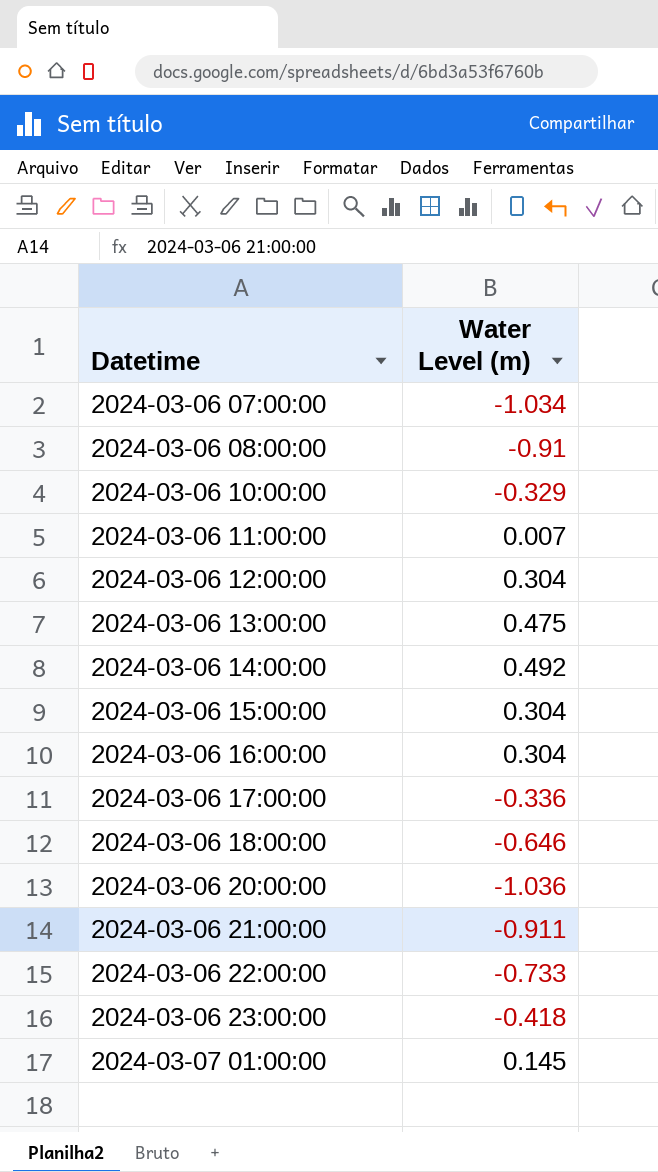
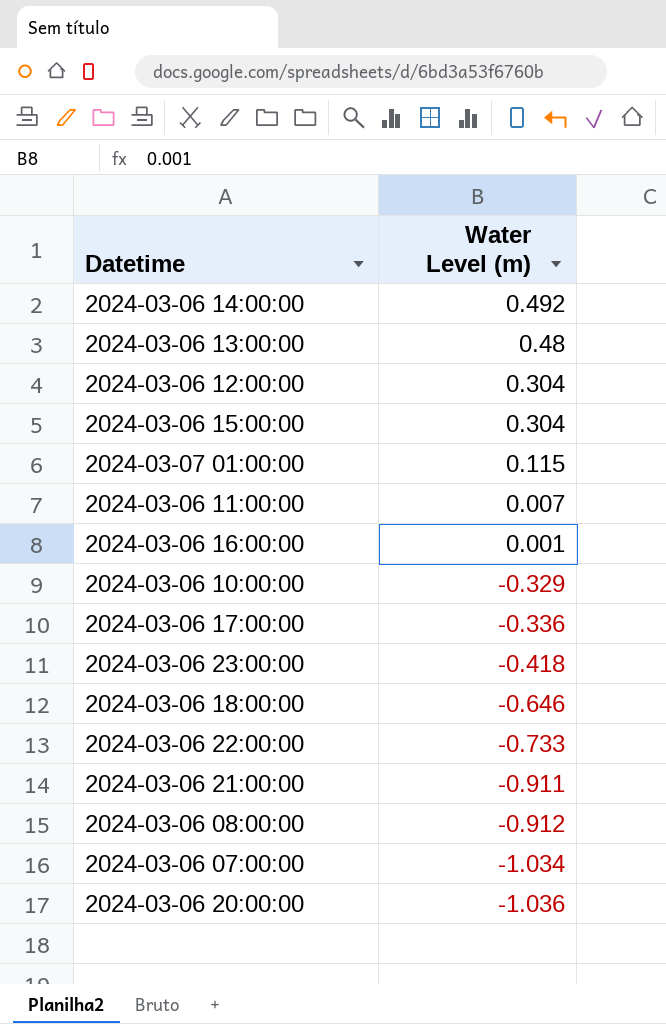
row order: Datetime ascending -> Water Level (m) descending
2024-03-06 13:00:00 | Water Level (m): 0.475 -> 0.48
2024-03-07 01:00:00 | Water Level (m): 0.145 -> 0.115
2024-03-06 16:00:00 | Water Level (m): 0.304 -> 0.001
2024-03-06 08:00:00 | Water Level (m): -0.91 -> -0.912

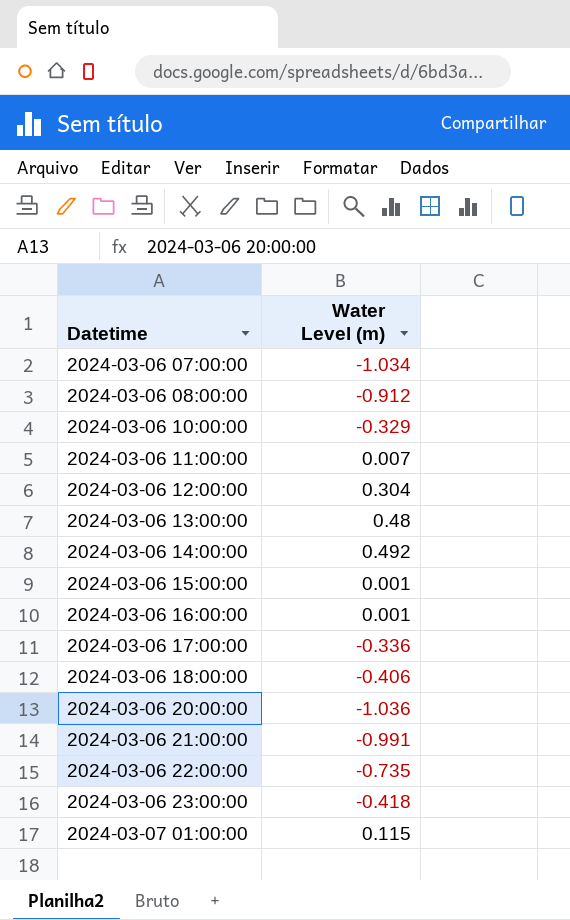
row order: Water Level (m) descending -> Datetime ascending
2024-03-06 15:00:00 | Water Level (m): 0.304 -> 0.001
2024-03-06 18:00:00 | Water Level (m): -0.646 -> -0.406
2024-03-06 21:00:00 | Water Level (m): -0.911 -> -0.991
2024-03-06 22:00:00 | Water Level (m): -0.733 -> -0.735

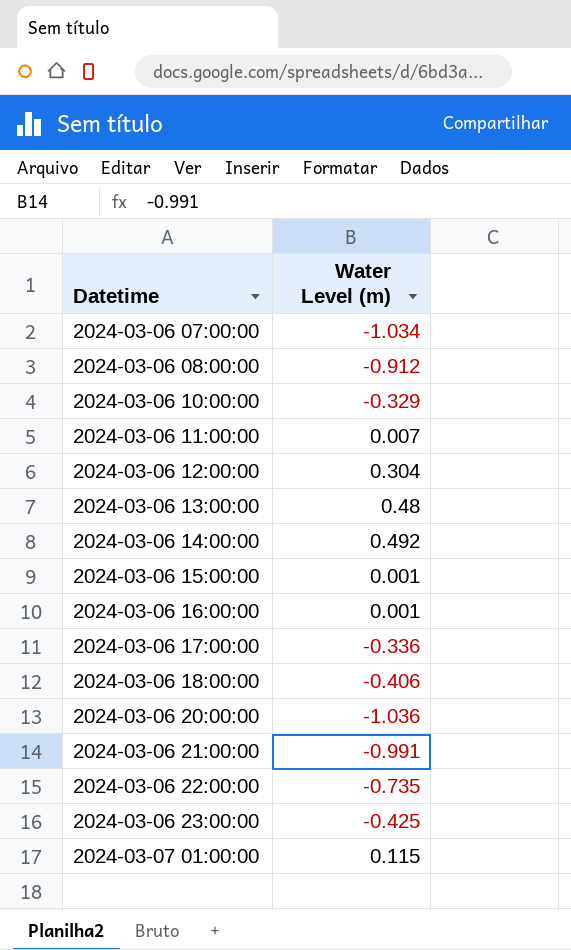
2024-03-06 23:00:00 | Water Level (m): -0.418 -> -0.425

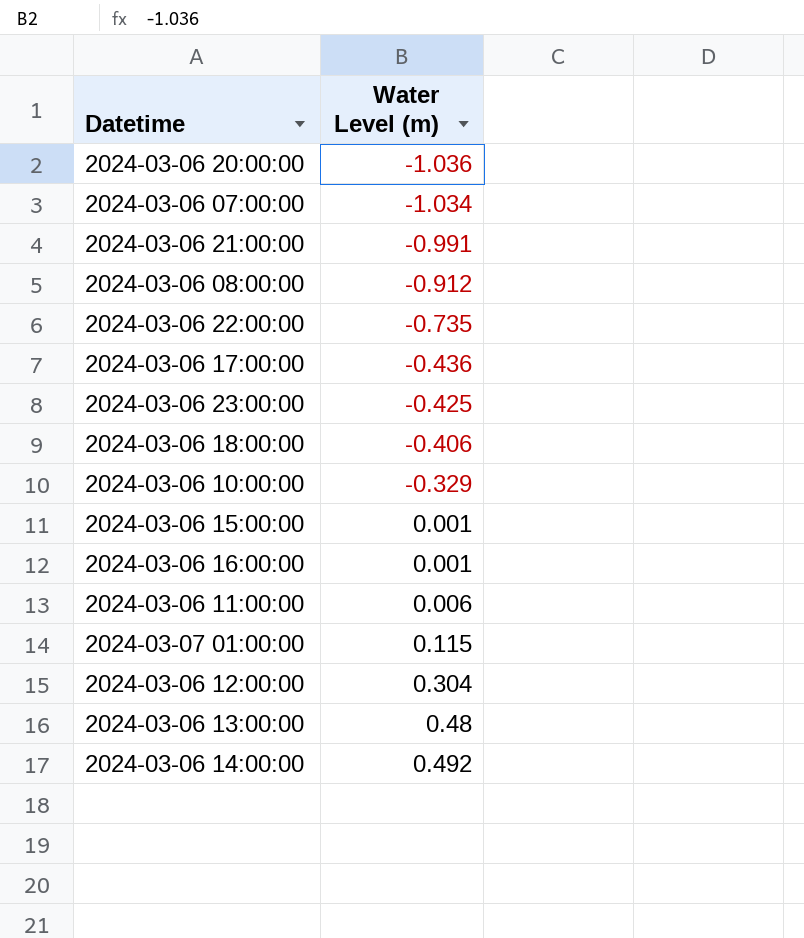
row order: Datetime ascending -> Water Level (m) ascending
2024-03-06 17:00:00 | Water Level (m): -0.336 -> -0.436
2024-03-06 11:00:00 | Water Level (m): 0.007 -> 0.006

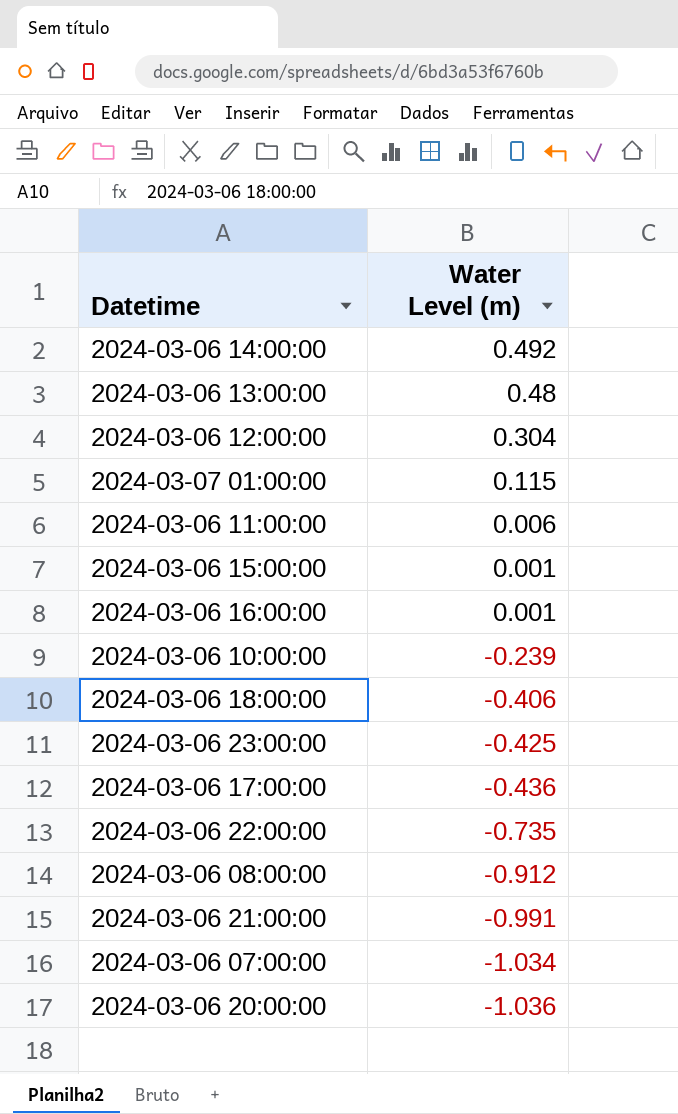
row order: Water Level (m) ascending -> Water Level (m) descending
2024-03-06 10:00:00 | Water Level (m): -0.329 -> -0.239

